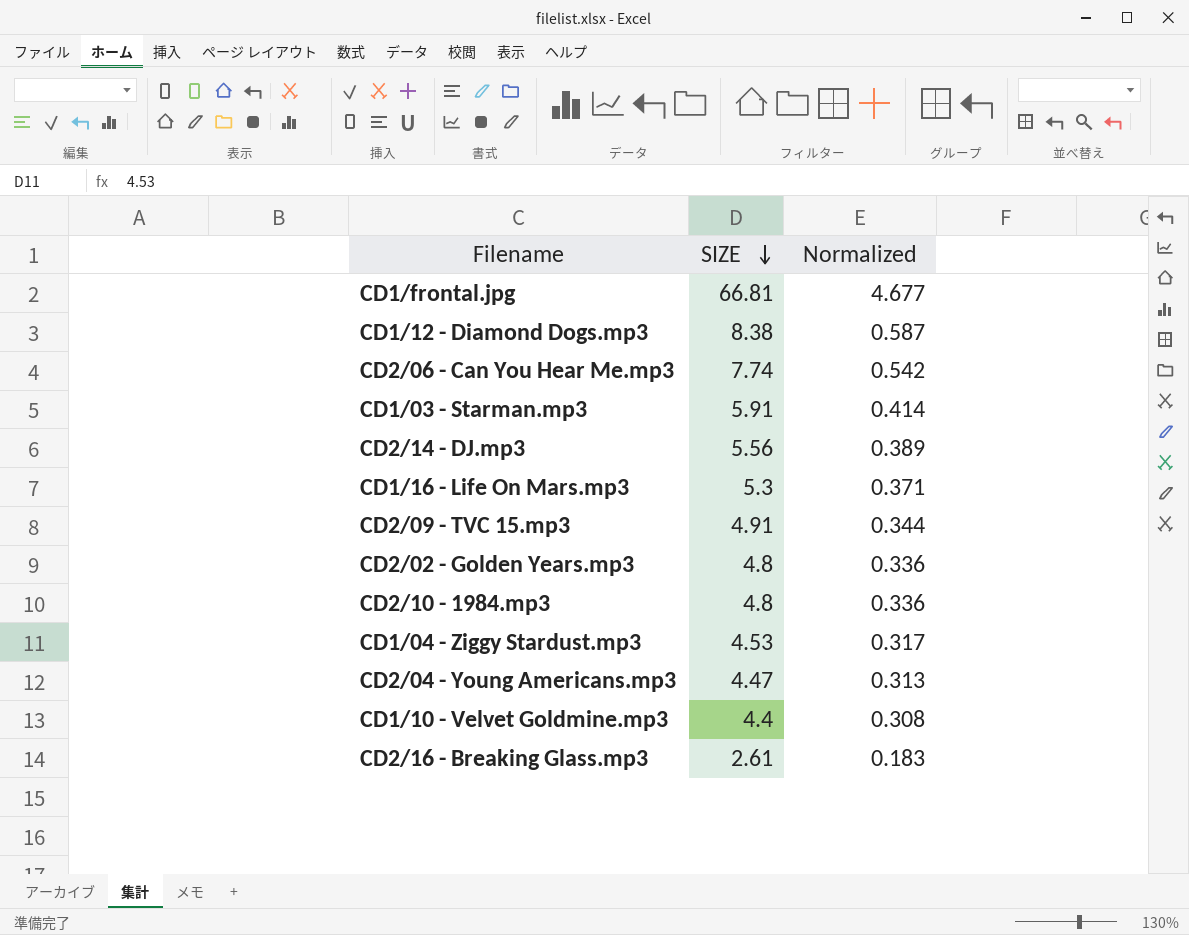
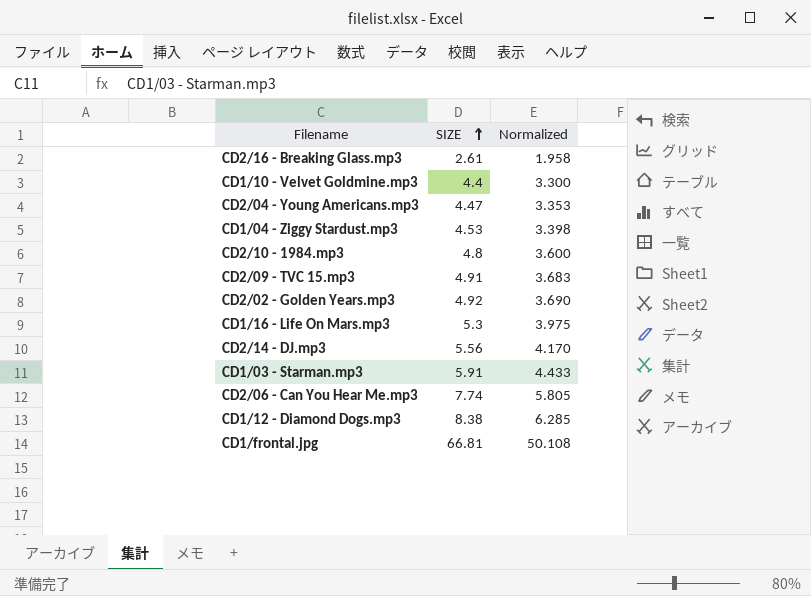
row order: SIZE descending -> SIZE ascending
column Normalized | formula: [SIZE] * 0.07 -> [SIZE] * 0.75
CD2/02 - Golden Years.mp3 | SIZE: 4.8 -> 4.92

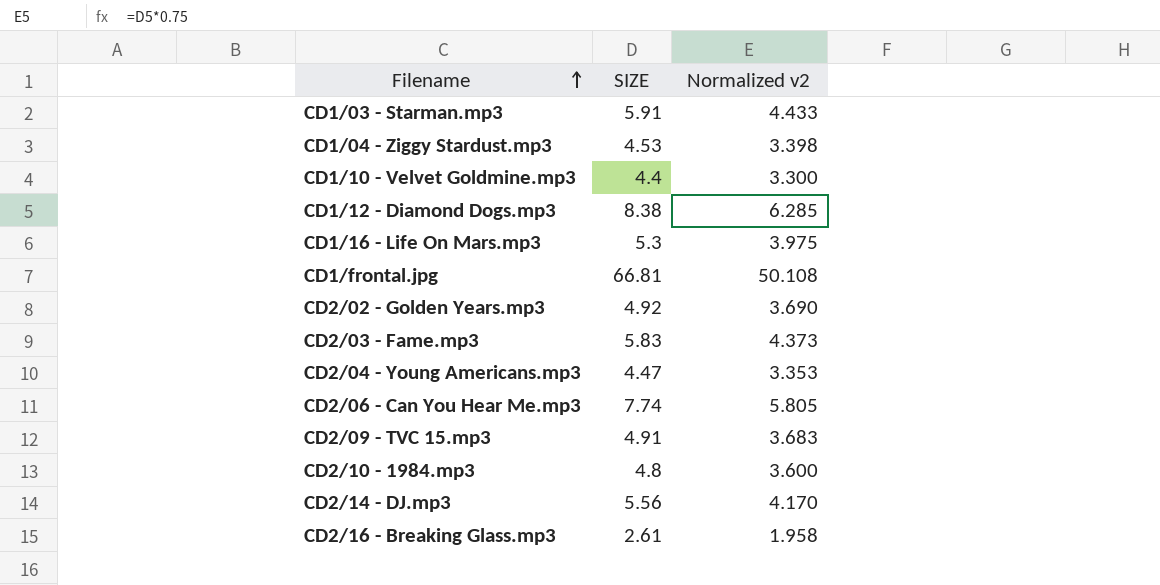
row order: SIZE ascending -> Filename ascending
column name: Normalized -> Normalized v2
row CD2/03 - Fame.mp3: none -> 5.83 | 4.373

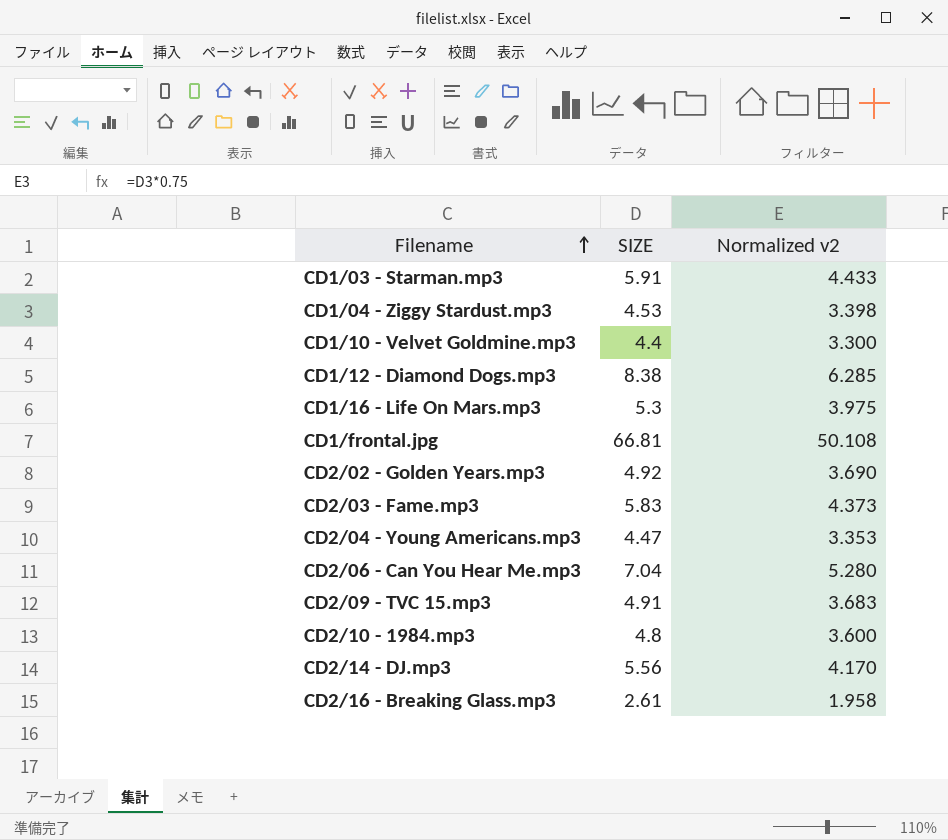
CD2/06 - Can You Hear Me.mp3 | SIZE: 7.74 -> 7.04
CD2/06 - Can You Hear Me.mp3 | Normalized v2: 5.805 -> 5.280

